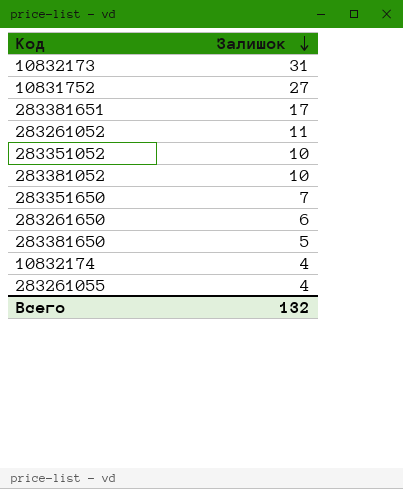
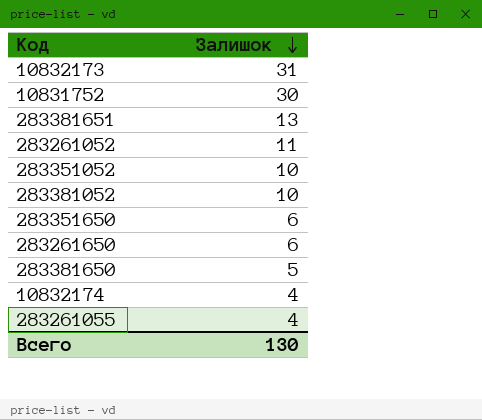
10831752 | Залишок: 27 -> 30
283381651 | Залишок: 17 -> 13
283351650 | Залишок: 7 -> 6
Всего | Залишок: 132 -> 130

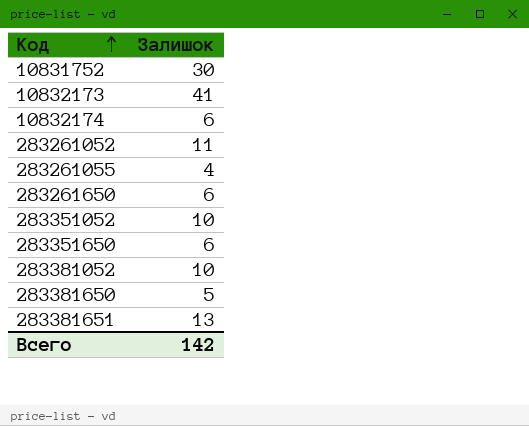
row order: Залишок descending -> Код ascending
10832173 | Залишок: 31 -> 41
10832174 | Залишок: 4 -> 6
Всего | Залишок: 130 -> 142

